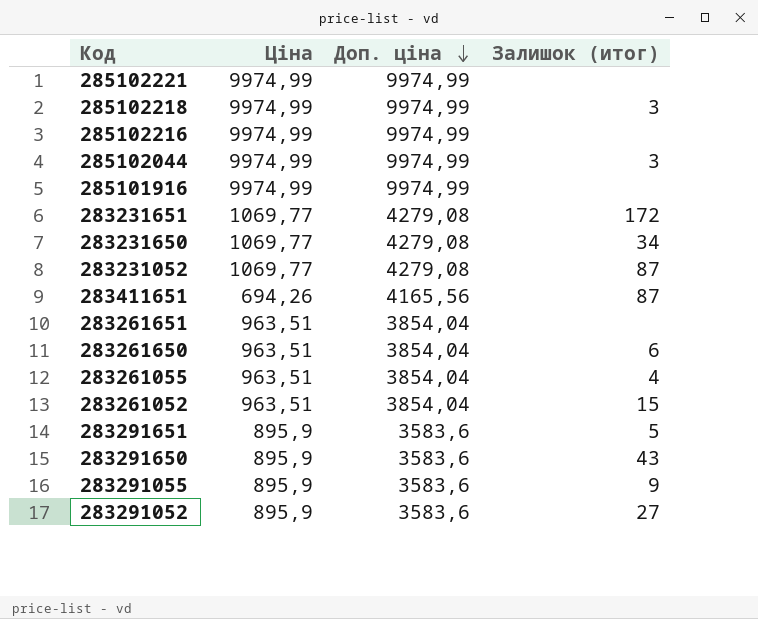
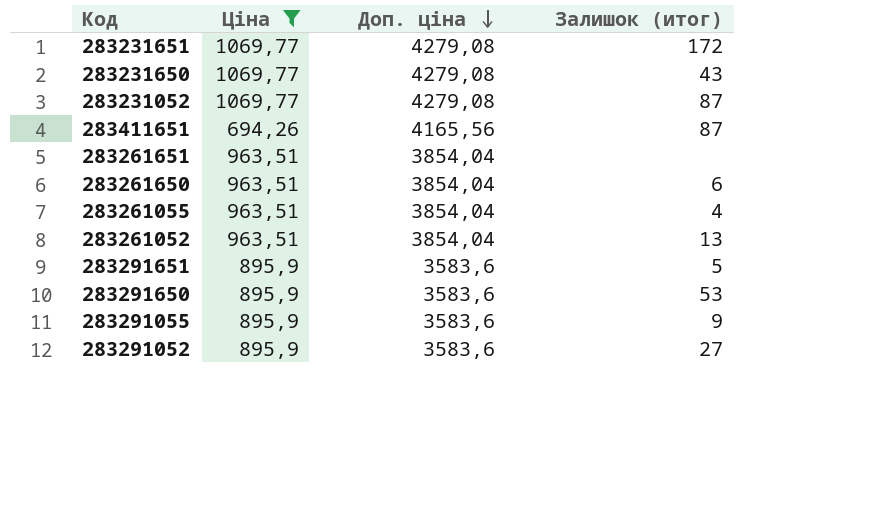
filter: none -> Ціна != 9974,99
283231650 | Залишок (итог): 34 -> 43
283261052 | Залишок (итог): 15 -> 13
283291650 | Залишок (итог): 43 -> 53

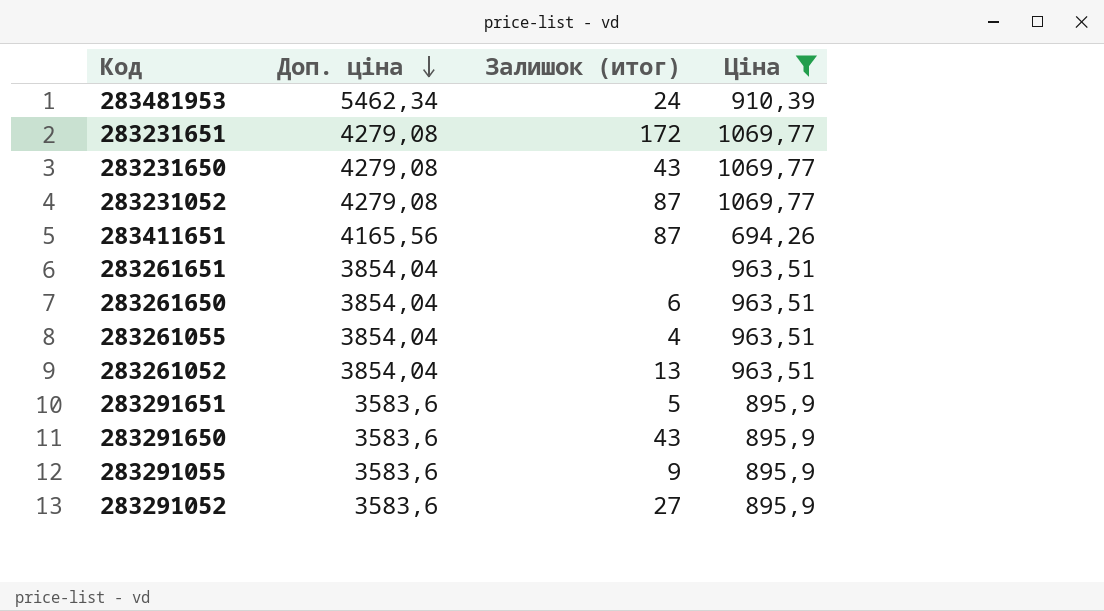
column Ціна | position: 2 -> 4
row 283481953: none -> 5462,34 | 24 | 910,39
283291650 | Залишок (итог): 53 -> 43

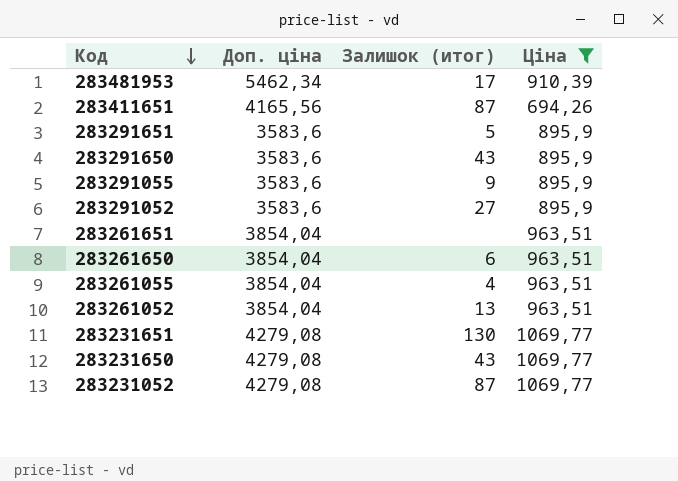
row order: Доп. ціна descending -> Код descending
283481953 | Залишок (итог): 24 -> 17
283231651 | Залишок (итог): 172 -> 130

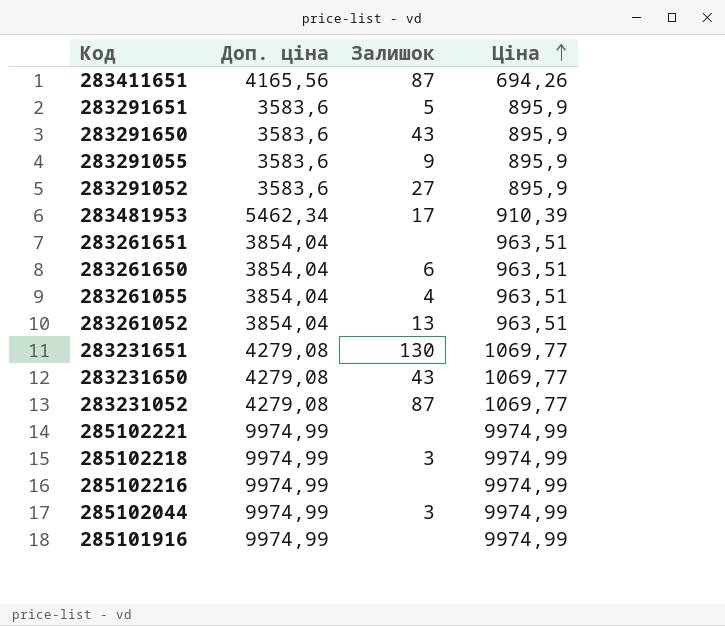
filter: Ціна != 9974,99 -> none
row order: Код descending -> Ціна ascending
column name: Залишок (итог) -> Залишок

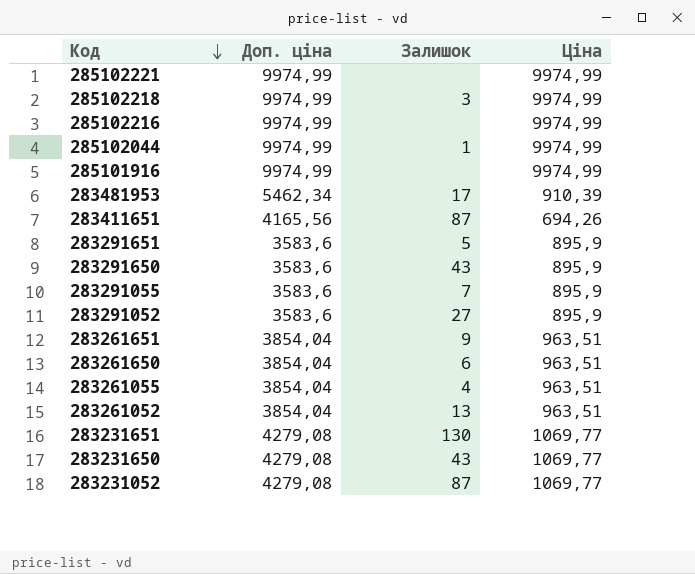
row order: Ціна ascending -> Код descending
285102044 | Залишок: 3 -> 1
283291055 | Залишок: 9 -> 7
283261651 | Залишок: none -> 9

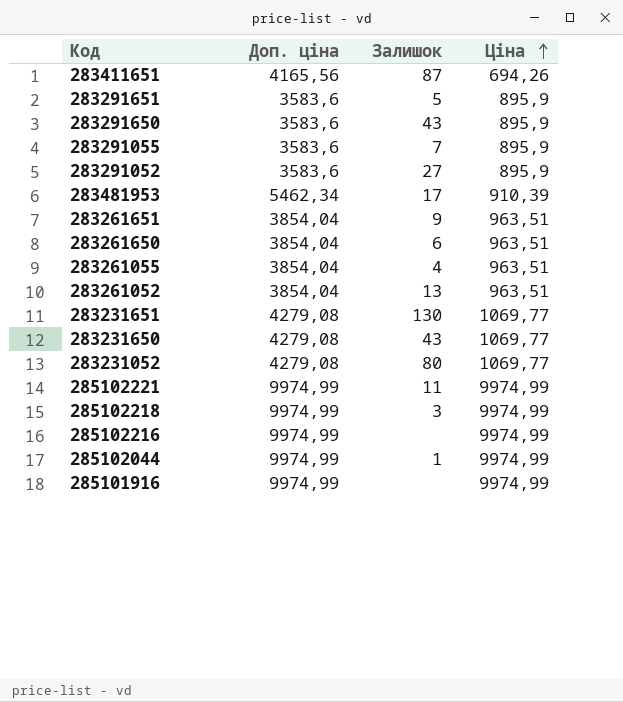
row order: Код descending -> Ціна ascending
283231052 | Залишок: 87 -> 80
285102221 | Залишок: none -> 11

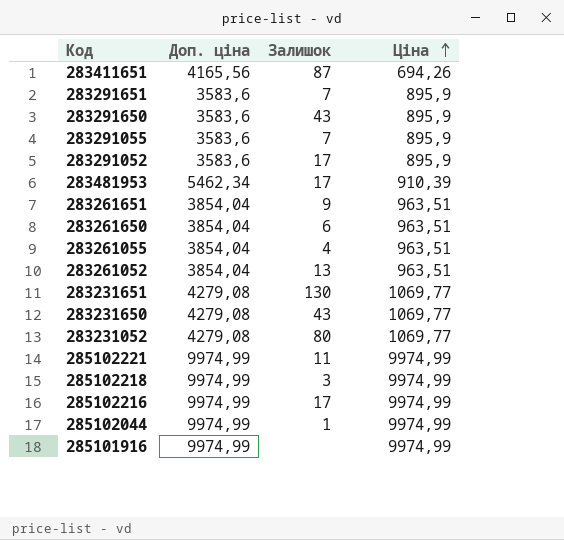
283291651 | Залишок: 5 -> 7
283291052 | Залишок: 27 -> 17
285102216 | Залишок: none -> 17

